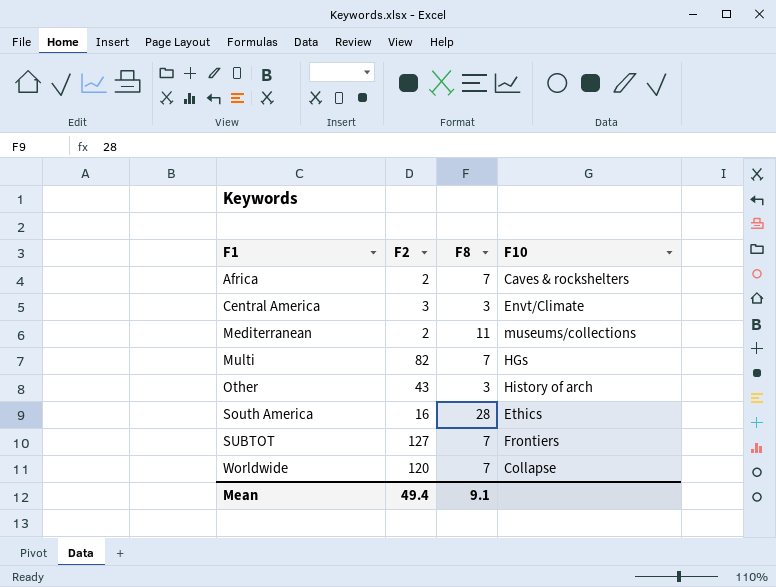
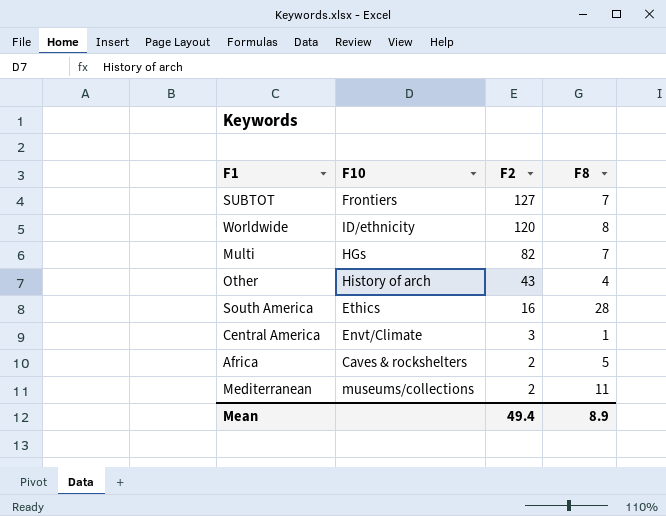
row order: F1 ascending -> F2 descending
column F10 | position: 4 -> 2
Worldwide | F10: Collapse -> ID/ethnicity
Worldwide | F8: 7 -> 8
Other | F8: 3 -> 4
Central America | F8: 3 -> 1
Africa | F8: 7 -> 5
Mean | F8: 9.1 -> 8.9

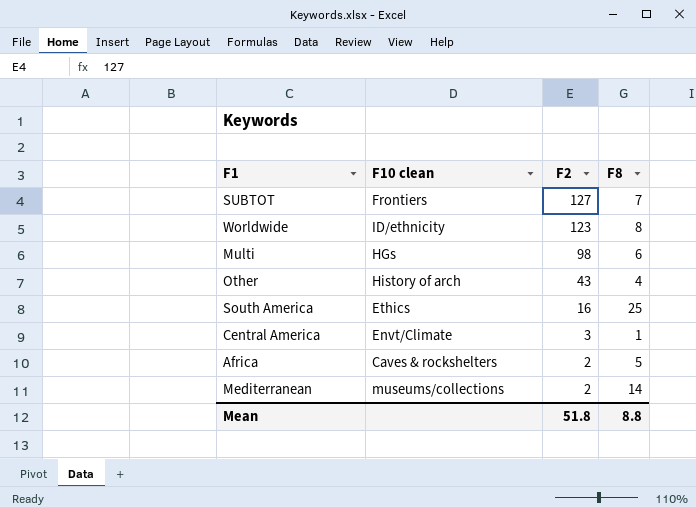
column name: F10 -> F10 clean
Worldwide | F2: 120 -> 123
Multi | F2: 82 -> 98
Multi | F8: 7 -> 6
South America | F8: 28 -> 25
Mediterranean | F8: 11 -> 14
Mean | F2: 49.4 -> 51.8
Mean | F8: 8.9 -> 8.8

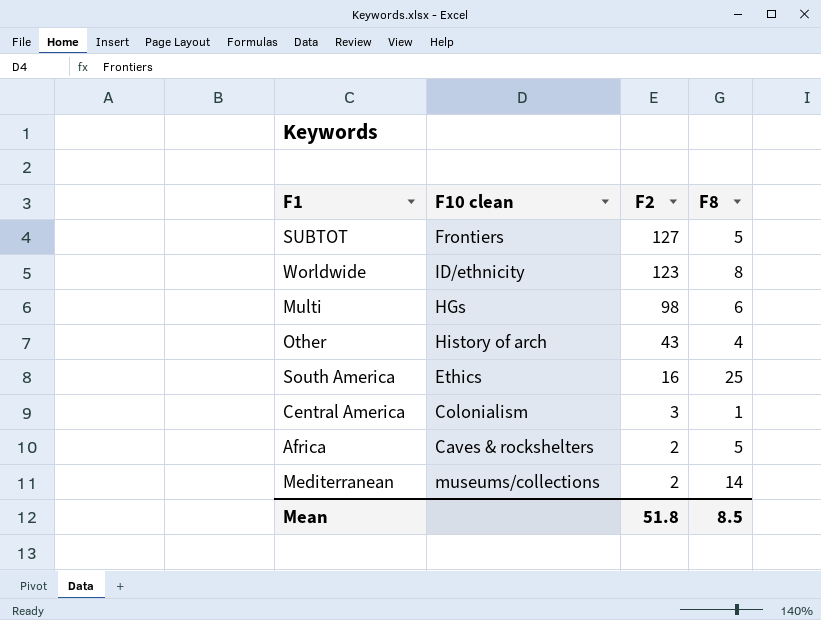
SUBTOT | F8: 7 -> 5
Central America | F10 clean: Envt/Climate -> Colonialism
Mean | F8: 8.8 -> 8.5

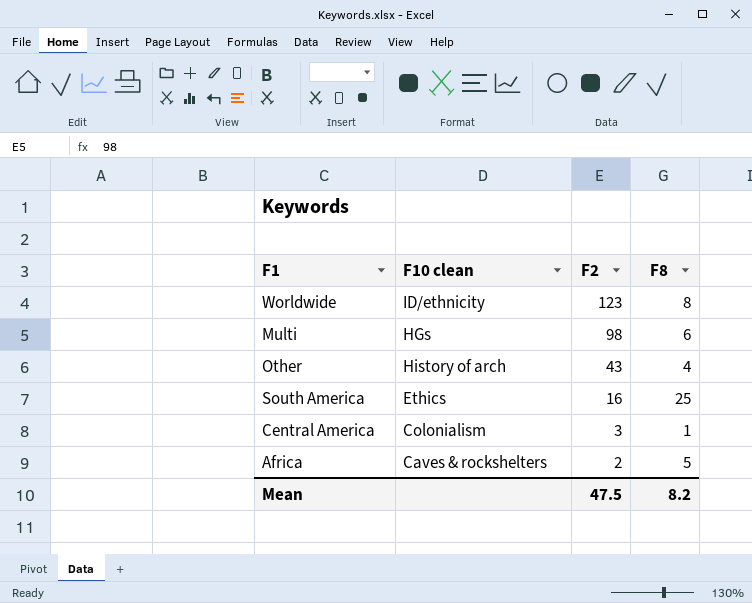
row SUBTOT: Frontiers | 127 | 5 -> none
row Mediterranean: museums/collections | 2 | 14 -> none
Mean | F2: 51.8 -> 47.5
Mean | F8: 8.5 -> 8.2

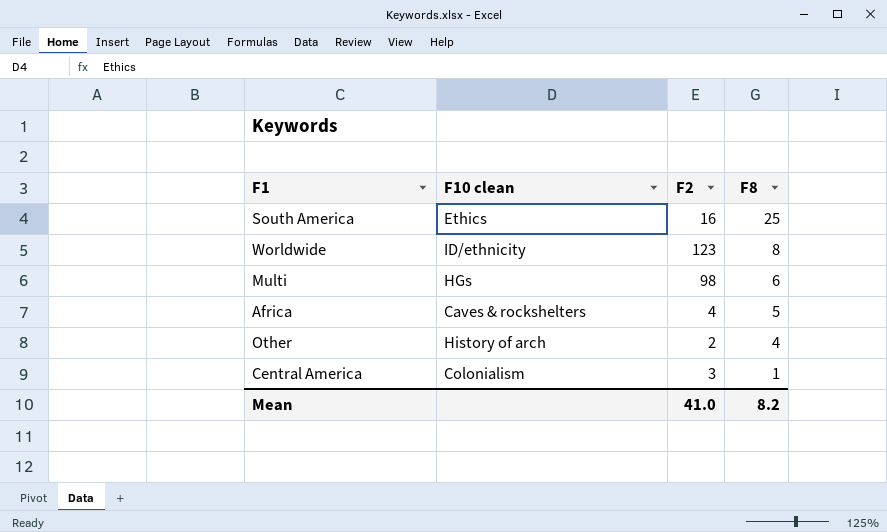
row order: F2 descending -> F8 descending
Africa | F2: 2 -> 4
Other | F2: 43 -> 2
Mean | F2: 47.5 -> 41.0

